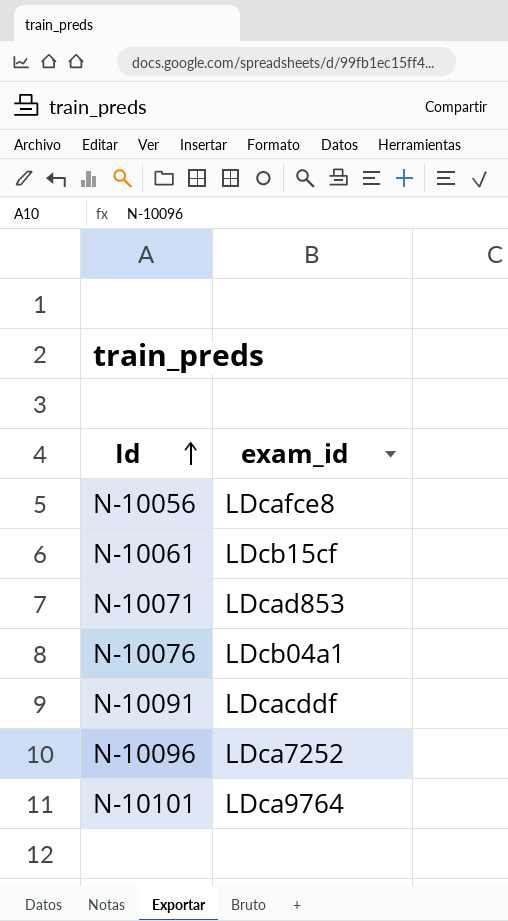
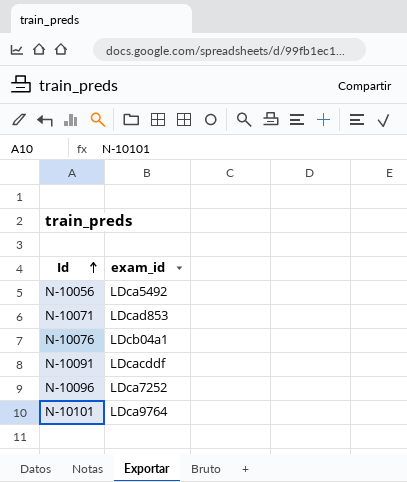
row N-10061: LDcb15cf -> none
N-10056 | exam_id: LDcafce8 -> LDca5492

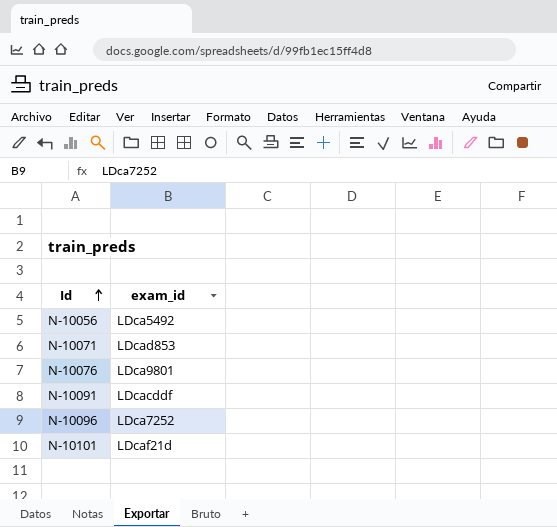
N-10076 | exam_id: LDcb04a1 -> LDca9801
N-10101 | exam_id: LDca9764 -> LDcaf21d

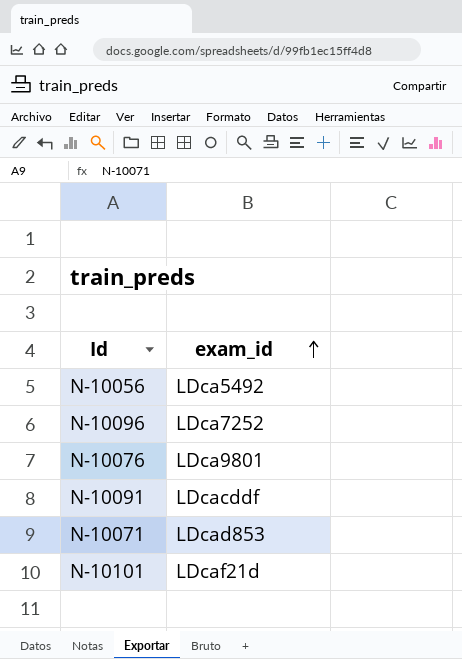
row order: Id ascending -> exam_id ascending

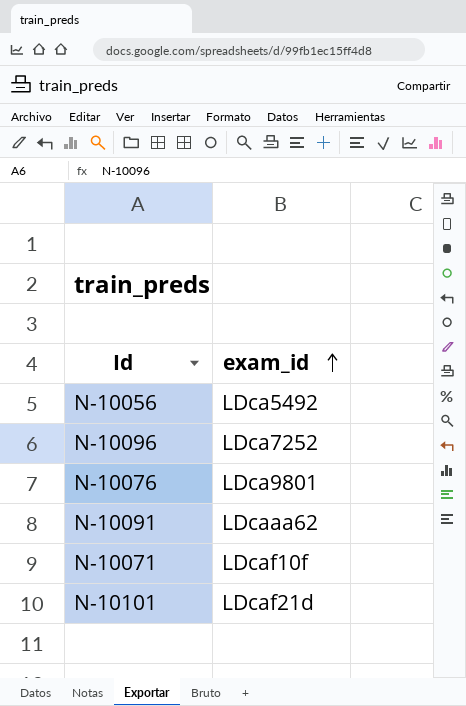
N-10091 | exam_id: LDcacddf -> LDcaaa62
N-10071 | exam_id: LDcad853 -> LDcaf10f

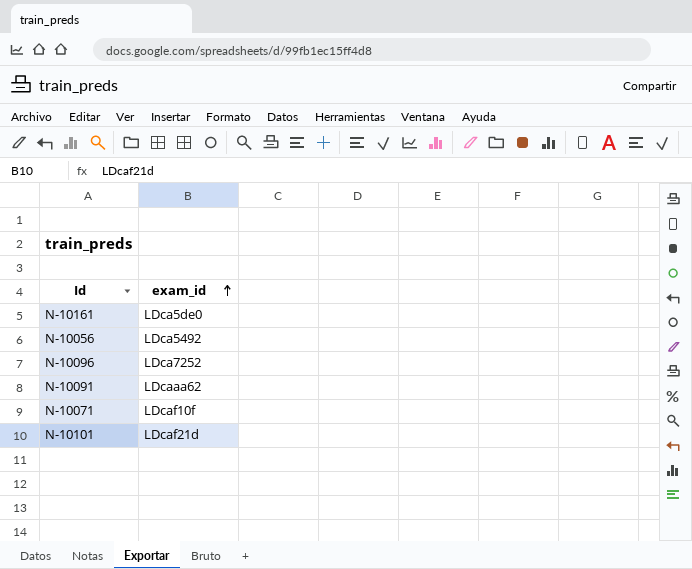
row N-10076: LDca9801 -> none
row N-10161: none -> LDca5de0

